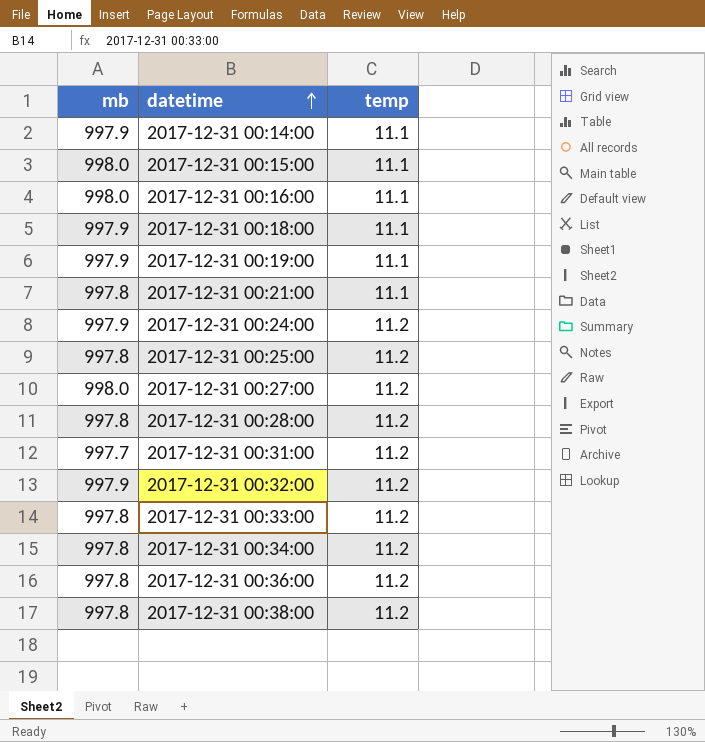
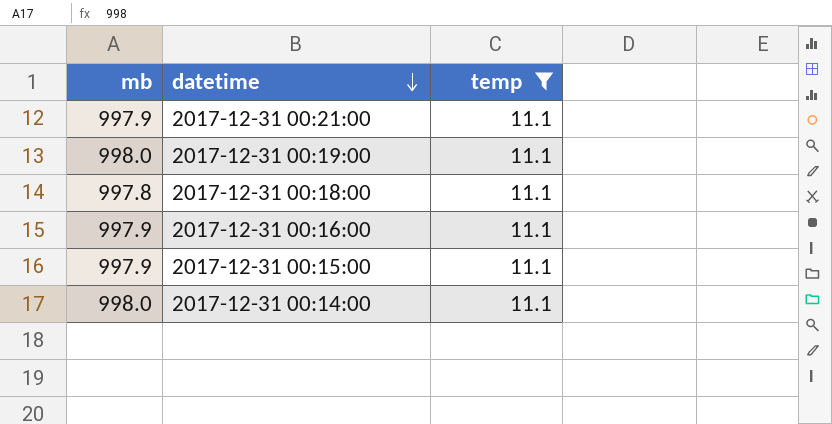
filter: none -> temp = 11.1
row order: datetime ascending -> datetime descending
2017-12-31 00:21:00 | mb: 997.8 -> 997.9
2017-12-31 00:19:00 | mb: 997.9 -> 998.0
2017-12-31 00:18:00 | mb: 997.9 -> 997.8
2017-12-31 00:16:00 | mb: 998.0 -> 997.9
2017-12-31 00:15:00 | mb: 998.0 -> 997.9
2017-12-31 00:14:00 | mb: 997.9 -> 998.0

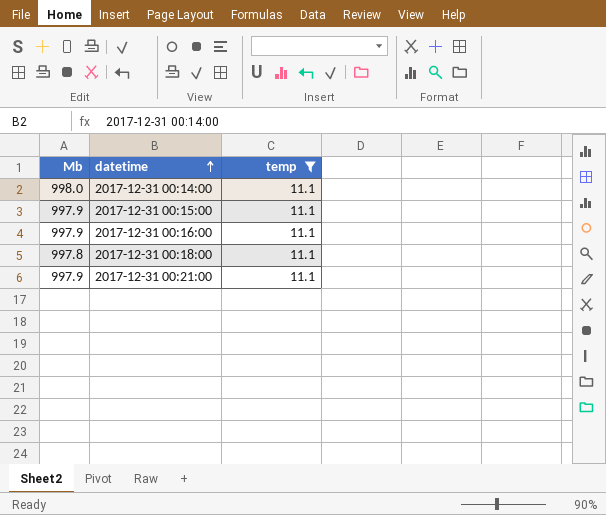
row order: datetime descending -> datetime ascending
column name: mb -> Mb
row 2017-12-31 00:19:00: 998.0 | 11.1 -> none

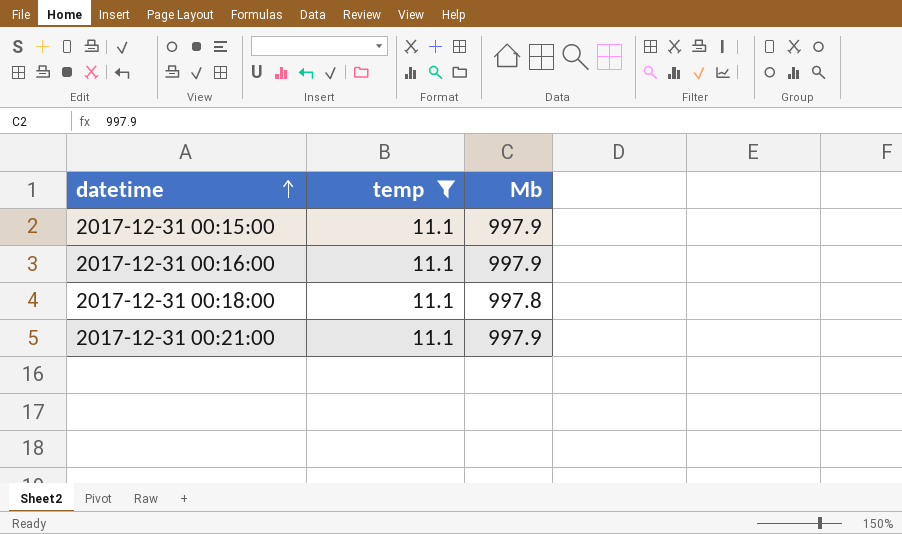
column Mb | position: 1 -> 3
row 2017-12-31 00:14:00: 998.0 | 11.1 -> none

